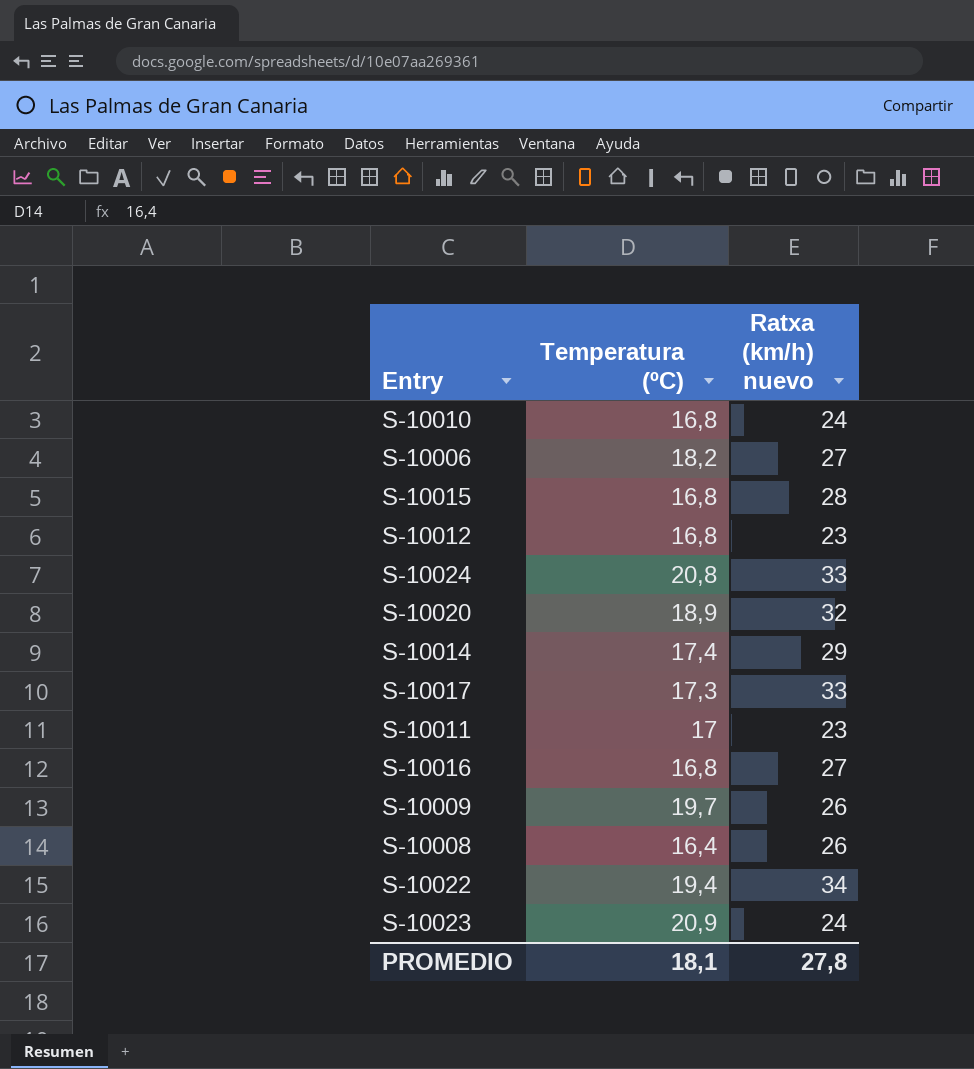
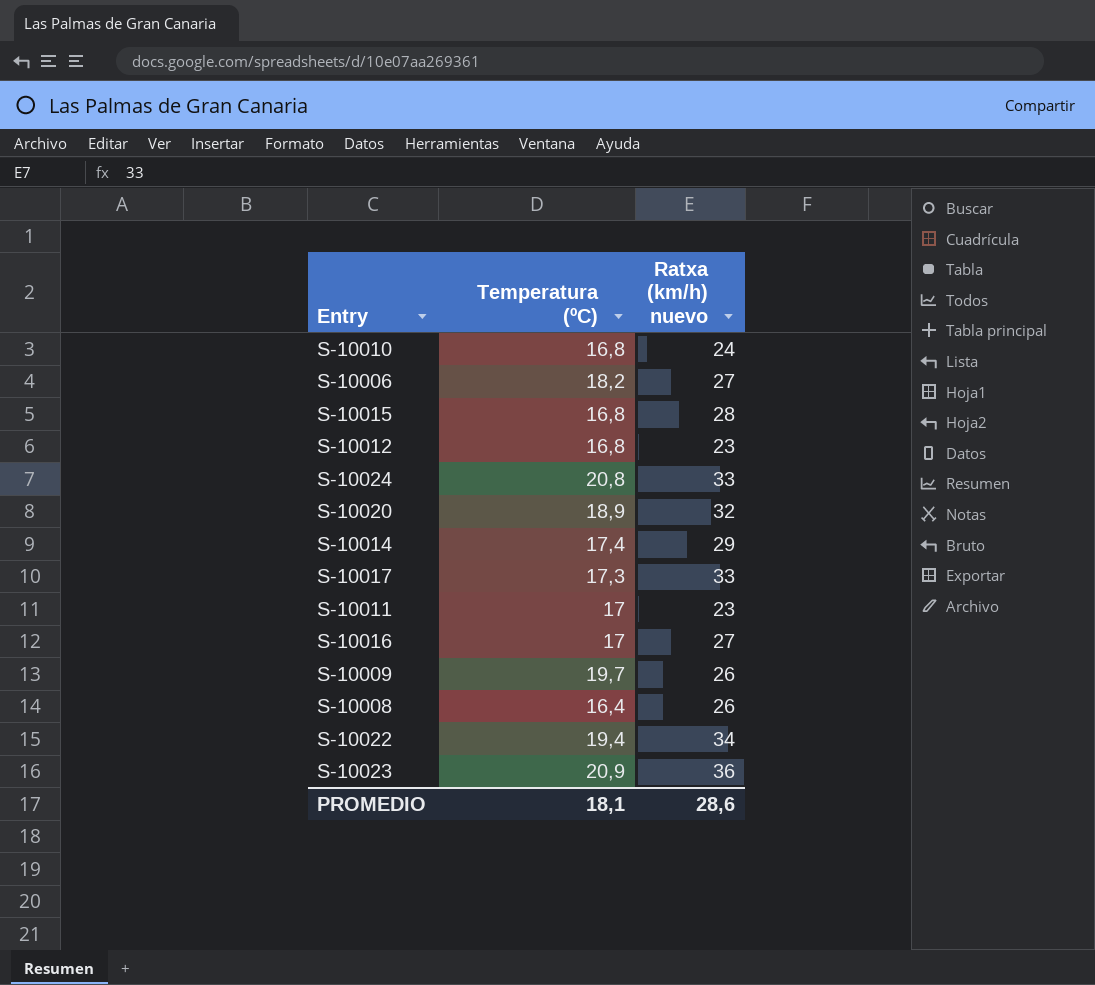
S-10016 | Temperatura (ºC): 16,8 -> 17
S-10023 | Ratxa (km/h) nuevo: 24 -> 36
PROMEDIO | Ratxa (km/h) nuevo: 27,8 -> 28,6

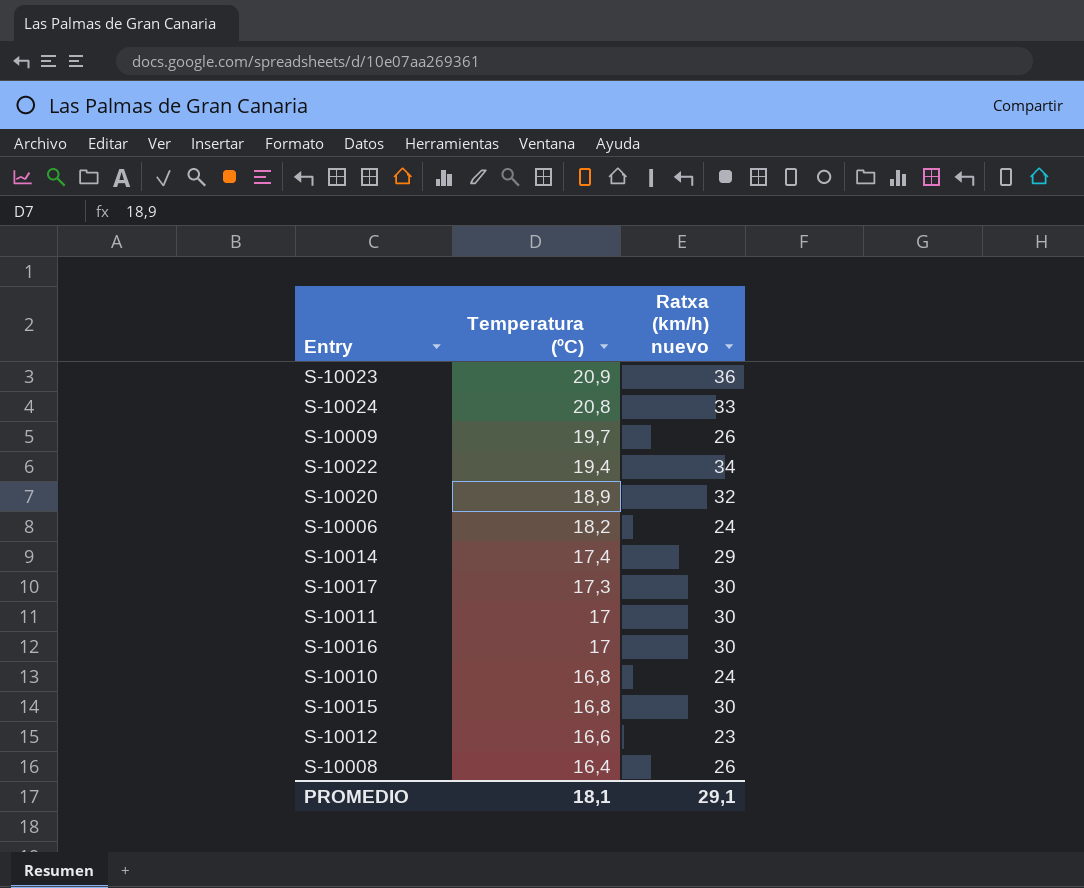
row order: none -> Temperatura (ºC) descending
S-10006 | Ratxa (km/h) nuevo: 27 -> 24
S-10017 | Ratxa (km/h) nuevo: 33 -> 30
S-10011 | Ratxa (km/h) nuevo: 23 -> 30
S-10016 | Ratxa (km/h) nuevo: 27 -> 30
S-10015 | Ratxa (km/h) nuevo: 28 -> 30
S-10012 | Temperatura (ºC): 16,8 -> 16,6
PROMEDIO | Ratxa (km/h) nuevo: 28,6 -> 29,1

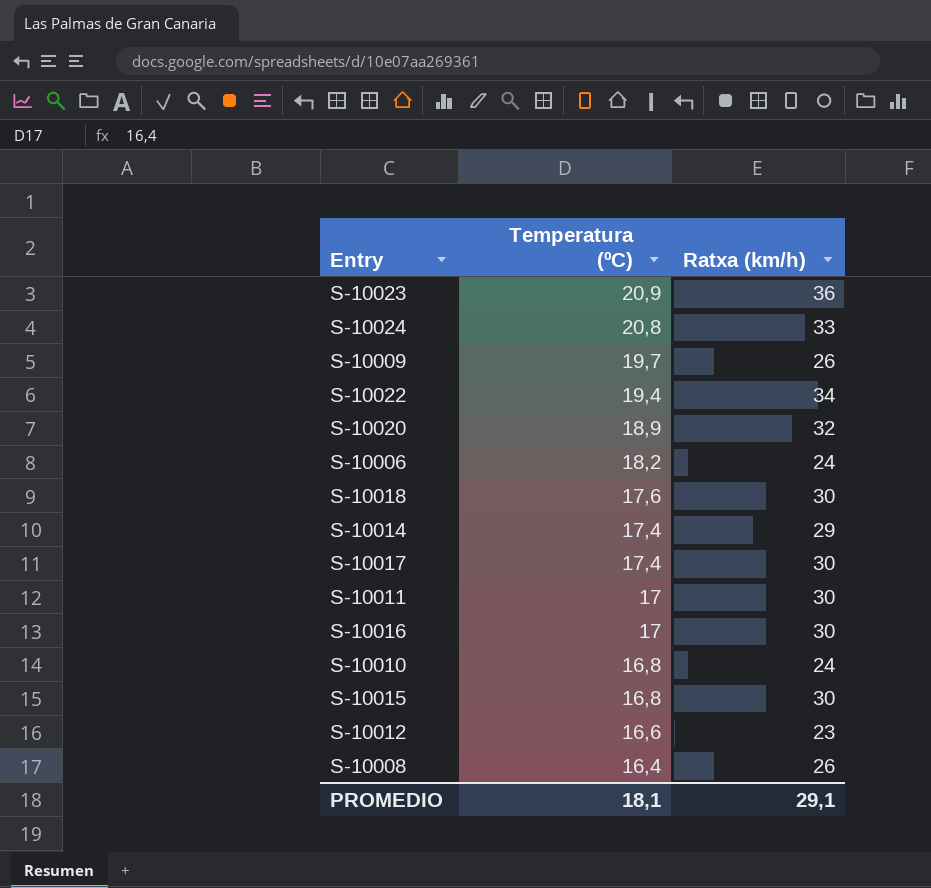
column name: Ratxa (km/h) nuevo -> Ratxa (km/h)
row S-10018: none -> 17,6 | 30
S-10017 | Temperatura (ºC): 17,3 -> 17,4

